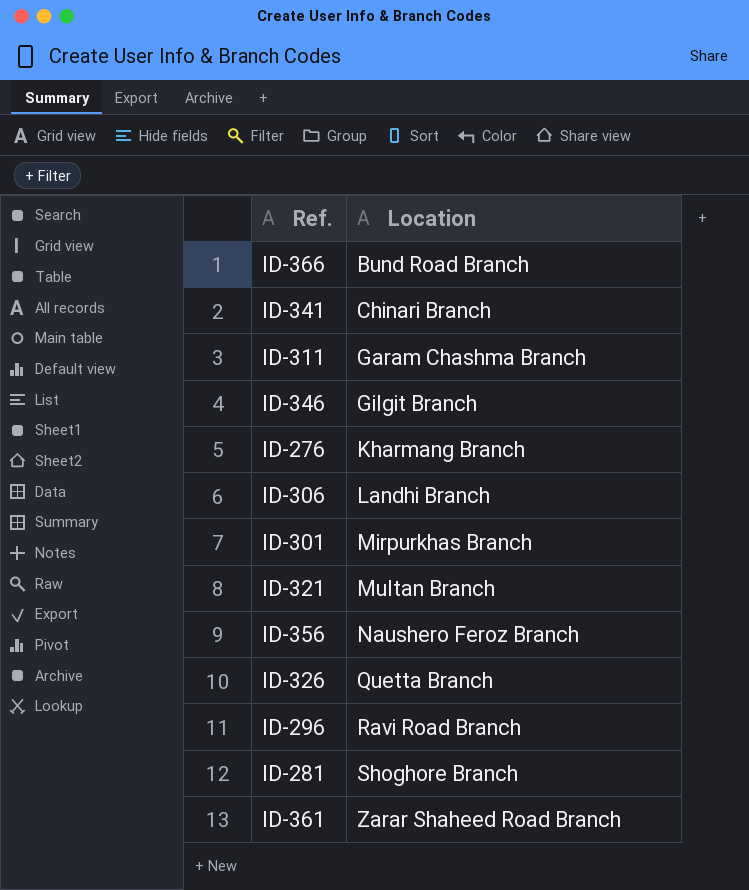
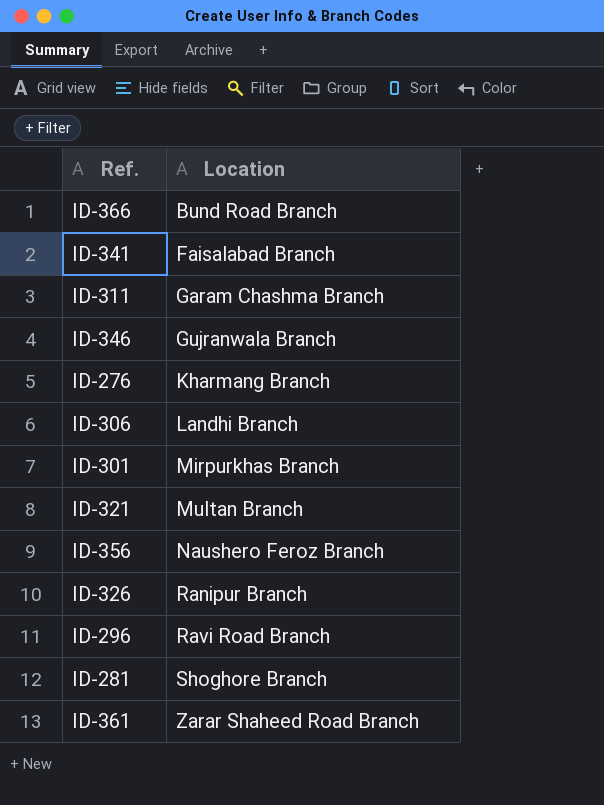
ID-341 | Location: Chinari Branch -> Faisalabad Branch
ID-346 | Location: Gilgit Branch -> Gujranwala Branch
ID-326 | Location: Quetta Branch -> Ranipur Branch

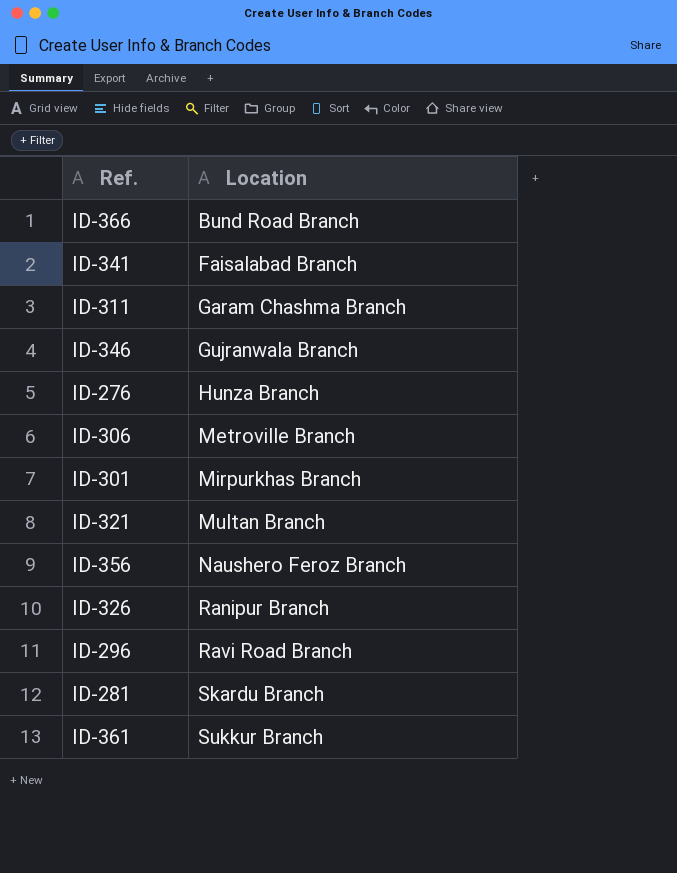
ID-276 | Location: Kharmang Branch -> Hunza Branch
ID-306 | Location: Landhi Branch -> Metroville Branch
ID-281 | Location: Shoghore Branch -> Skardu Branch
ID-361 | Location: Zarar Shaheed Road Branch -> Sukkur Branch

